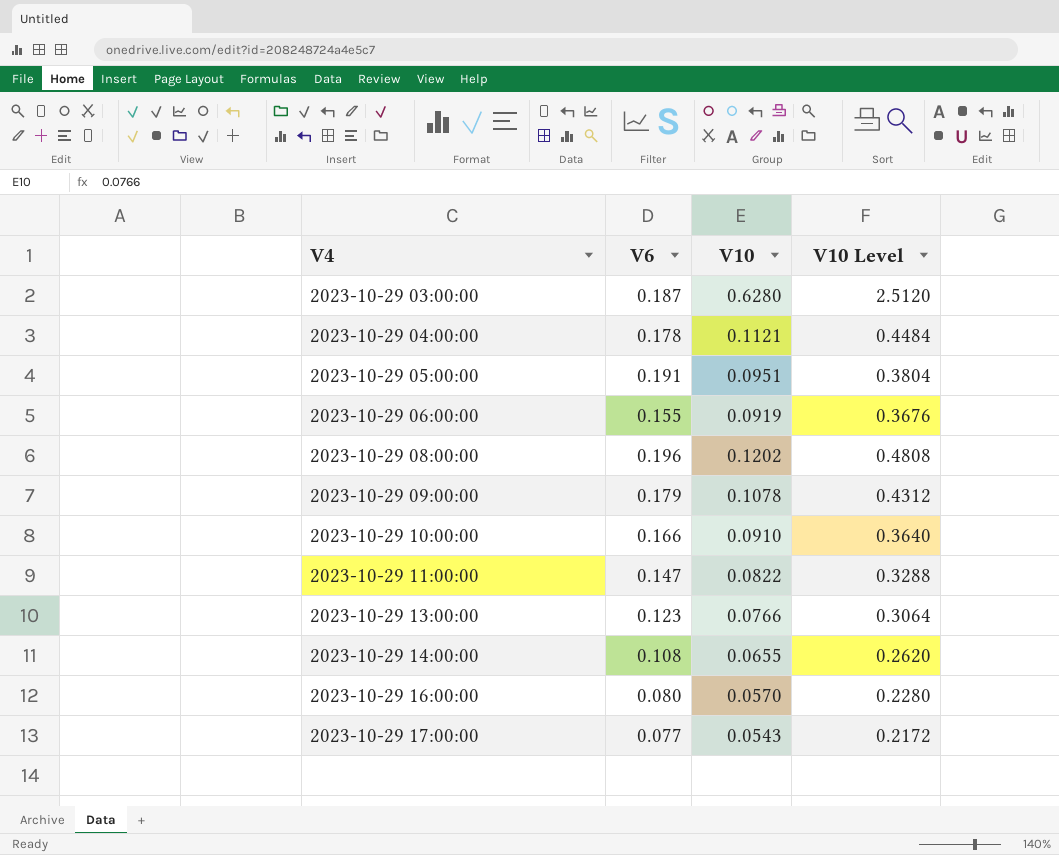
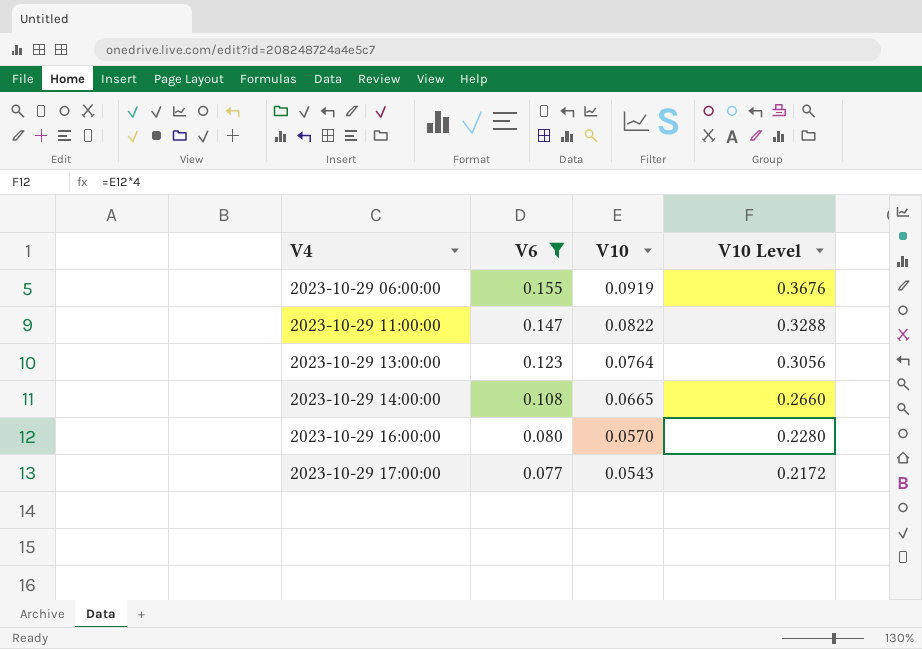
filter: none -> V6 <= 0.155
2023-10-29 13:00:00 | V10: 0.0766 -> 0.0764
2023-10-29 13:00:00 | V10 Level: 0.3064 -> 0.3056
2023-10-29 14:00:00 | V10: 0.0655 -> 0.0665
2023-10-29 14:00:00 | V10 Level: 0.2620 -> 0.2660

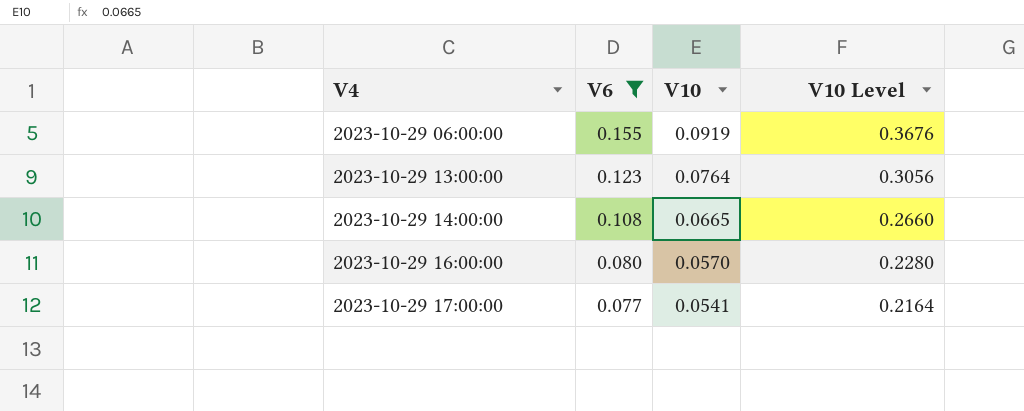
row 2023-10-29 11:00:00: 0.147 | 0.0822 | 0.3288 -> none
2023-10-29 17:00:00 | V10: 0.0543 -> 0.0541
2023-10-29 17:00:00 | V10 Level: 0.2172 -> 0.2164

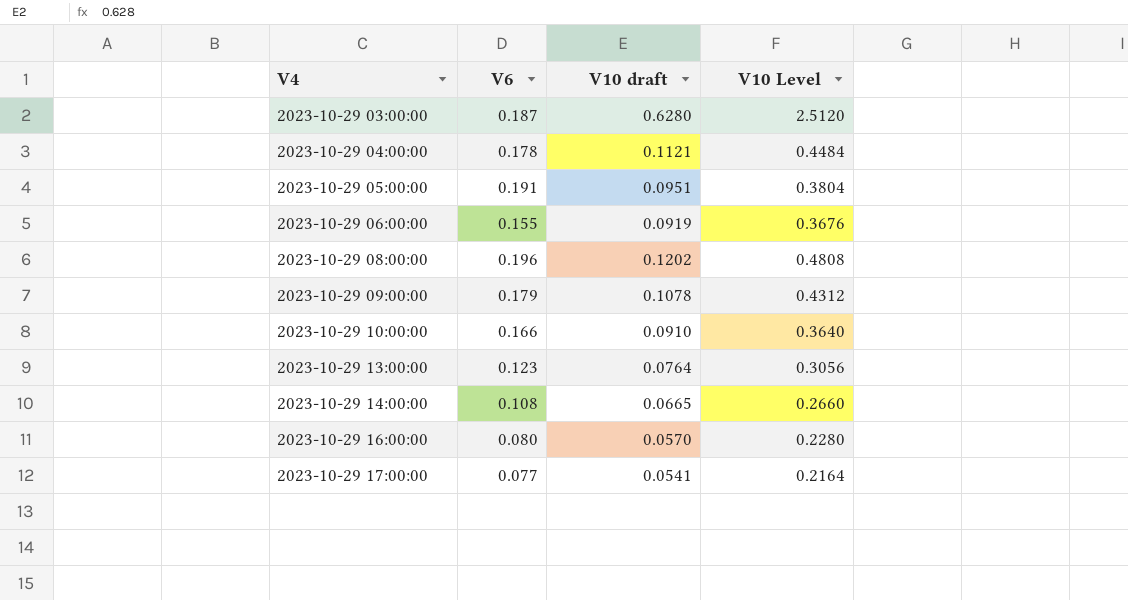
filter: V6 <= 0.155 -> none
column name: V10 -> V10 draft

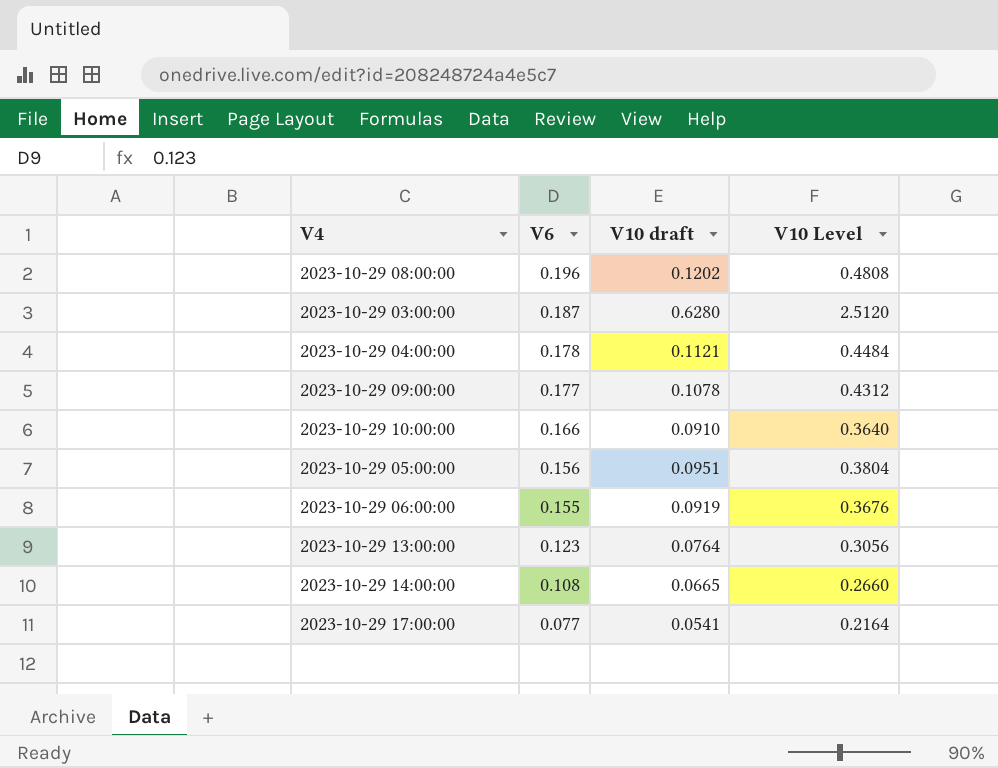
row order: V4 ascending -> V6 descending
row 2023-10-29 16:00:00: 0.080 | 0.0570 | 0.2280 -> none
2023-10-29 09:00:00 | V6: 0.179 -> 0.177
2023-10-29 05:00:00 | V6: 0.191 -> 0.156

